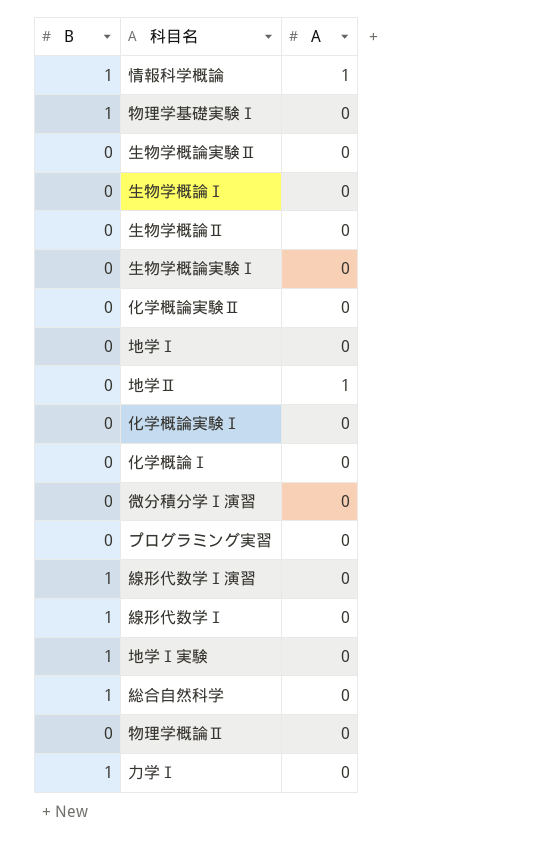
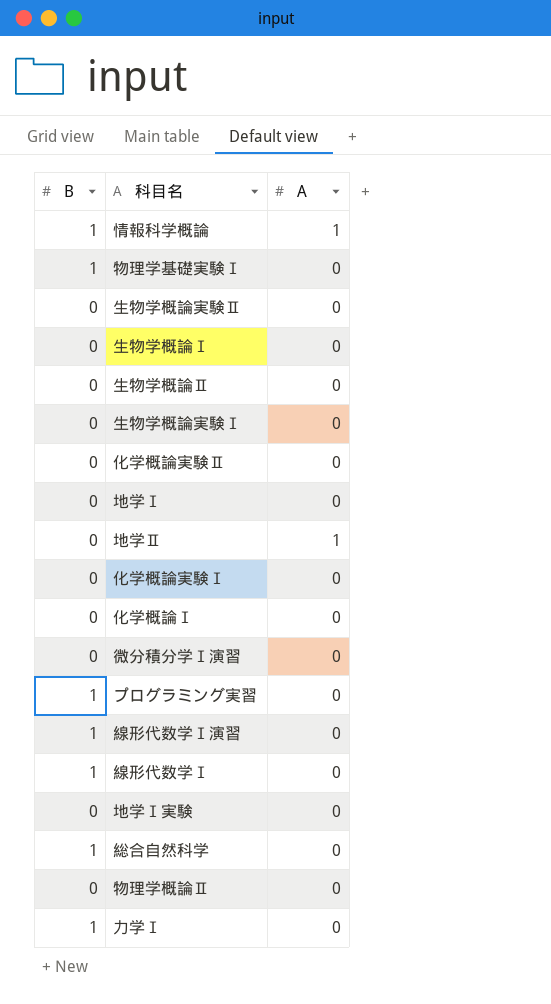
プログラミング実習 | B: 0 -> 1
地学Ⅰ実験 | B: 1 -> 0

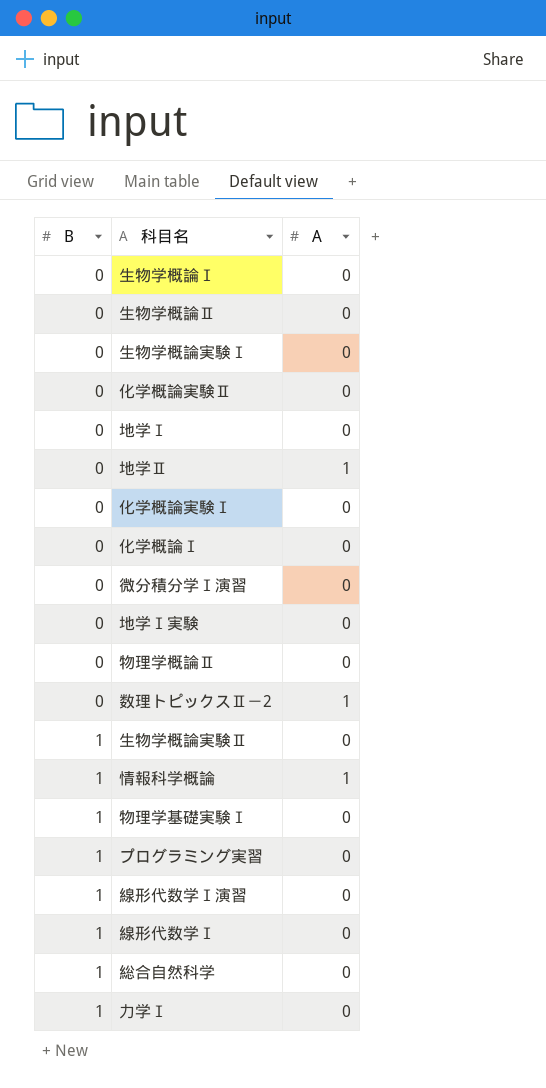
row order: none -> B ascending
row 数理トピックスⅡ－2: none -> 0 | 1
生物学概論実験Ⅱ | B: 0 -> 1

